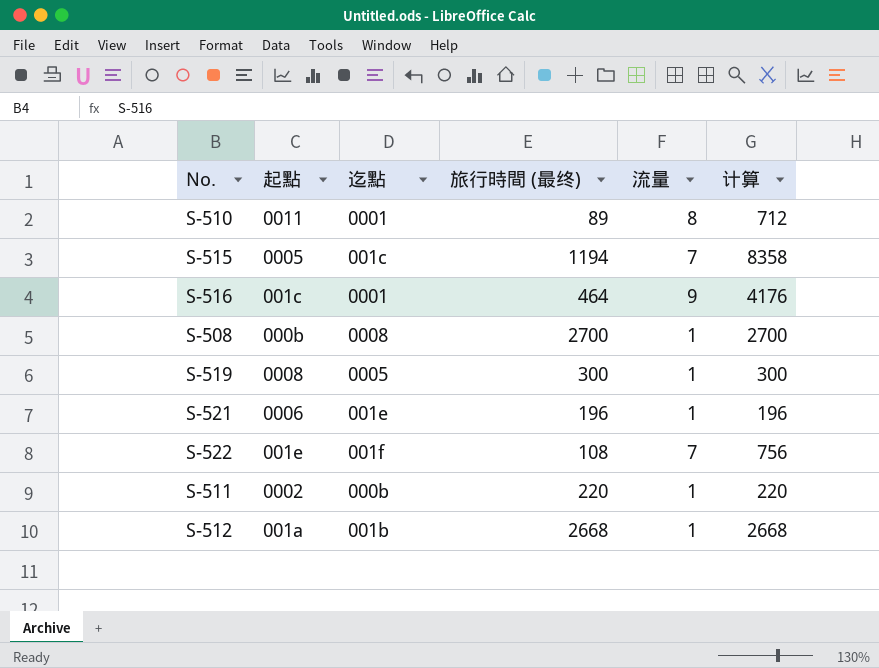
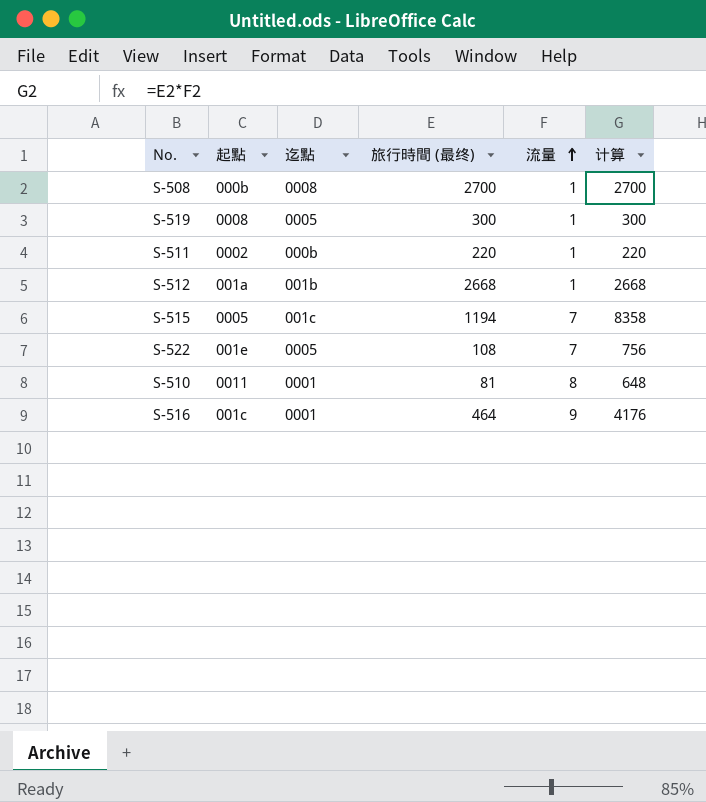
row order: none -> 流量 ascending
row S-521: 0006 | 001e | 196 | 1 | 196 -> none
S-522 | 迄點: 001f -> 0005
S-510 | 旅行時間 (最终): 89 -> 81
S-510 | 计算: 712 -> 648

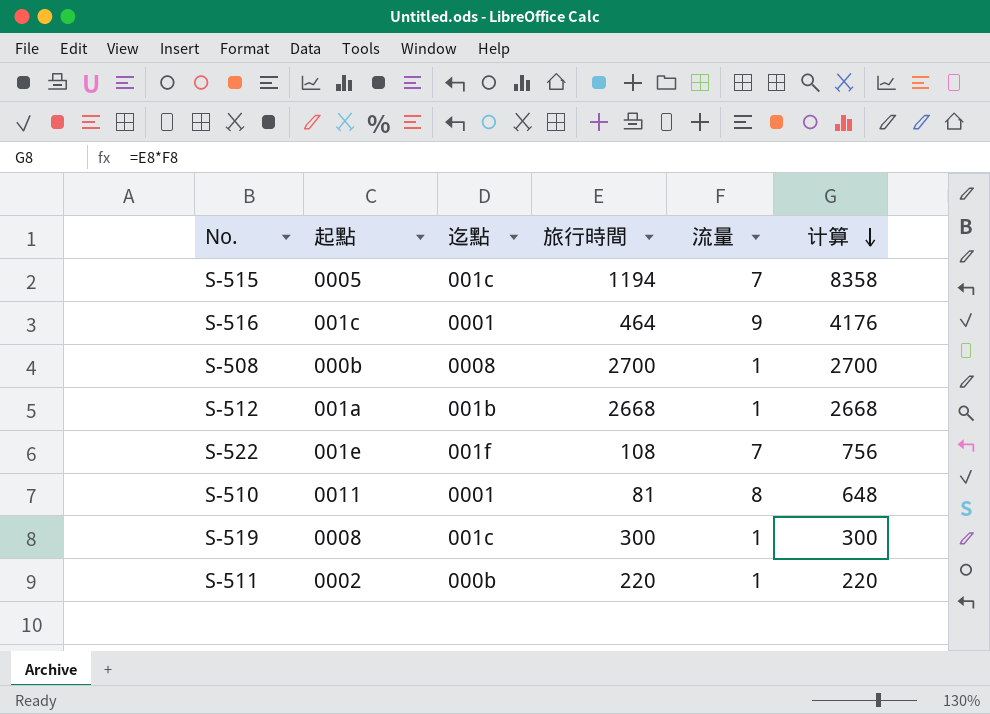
row order: 流量 ascending -> 计算 descending
column name: 旅行時間 (最终) -> 旅行時間
S-522 | 迄點: 0005 -> 001f
S-519 | 迄點: 0005 -> 001c

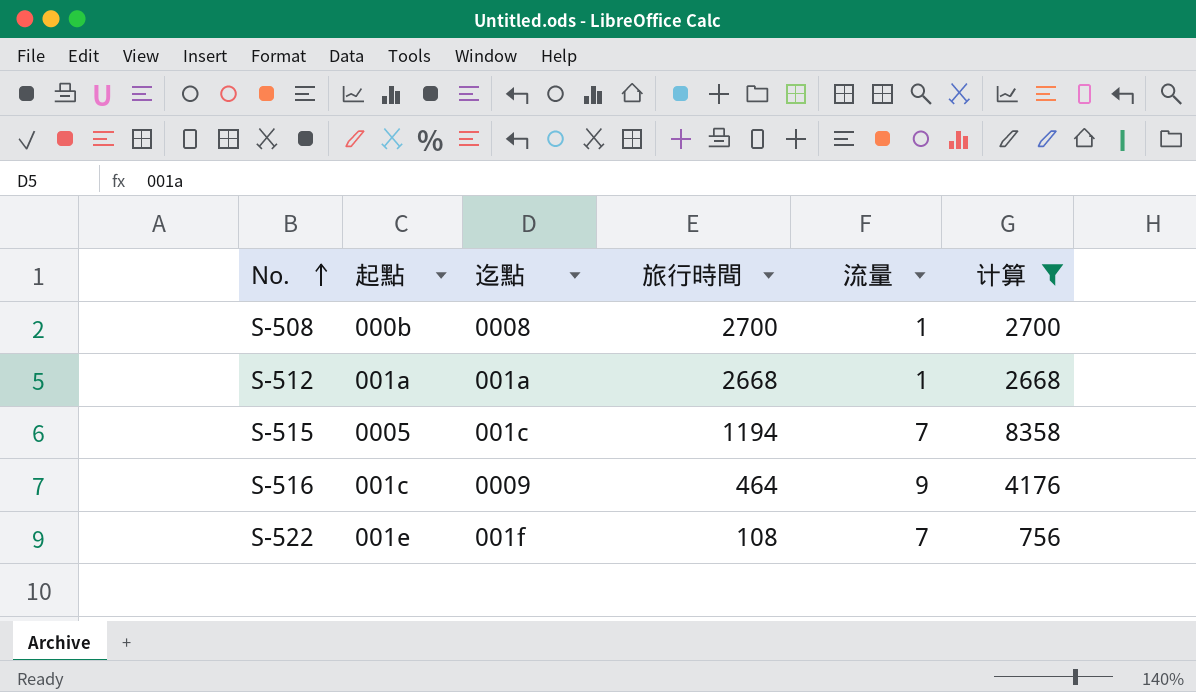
filter: none -> 计算 >= 756
row order: 计算 descending -> No. ascending
S-512 | 迄點: 001b -> 001a
S-516 | 迄點: 0001 -> 0009

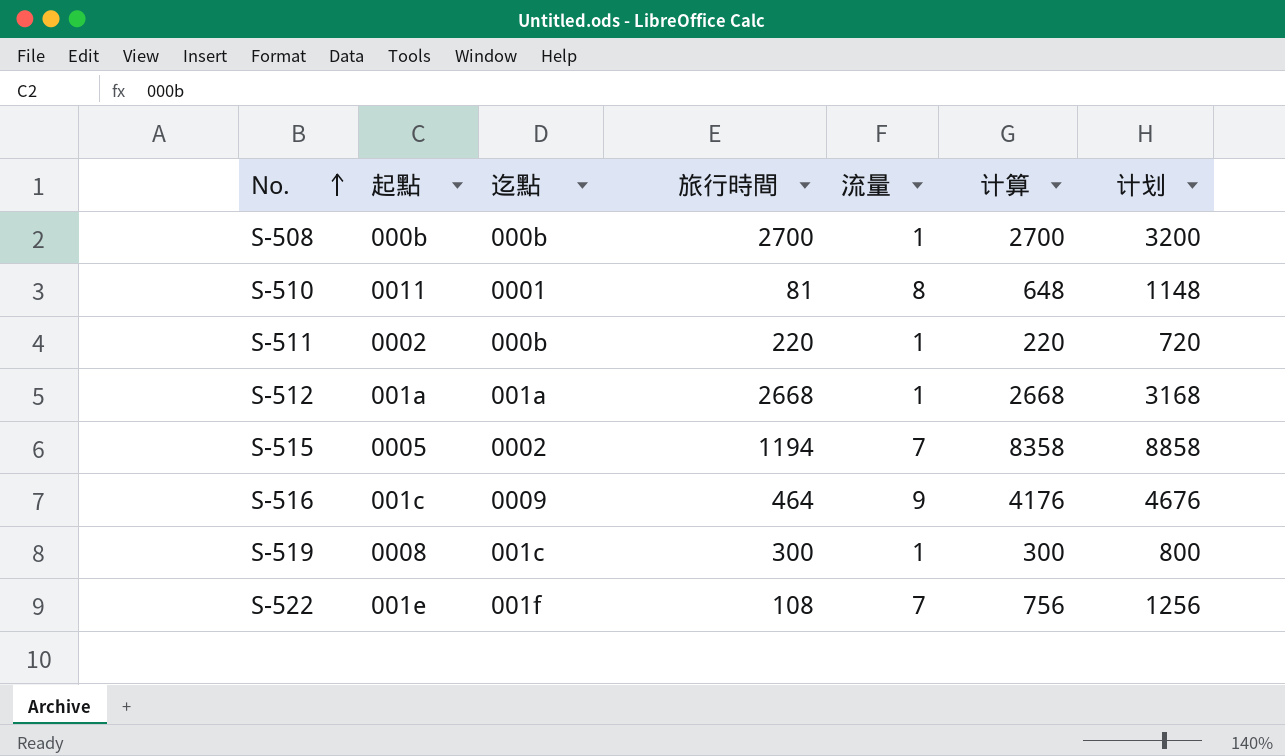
filter: 计算 >= 756 -> none
column 计划 | formula: none -> [计算] + 500
S-508 | 迄點: 0008 -> 000b
S-515 | 迄點: 001c -> 0002

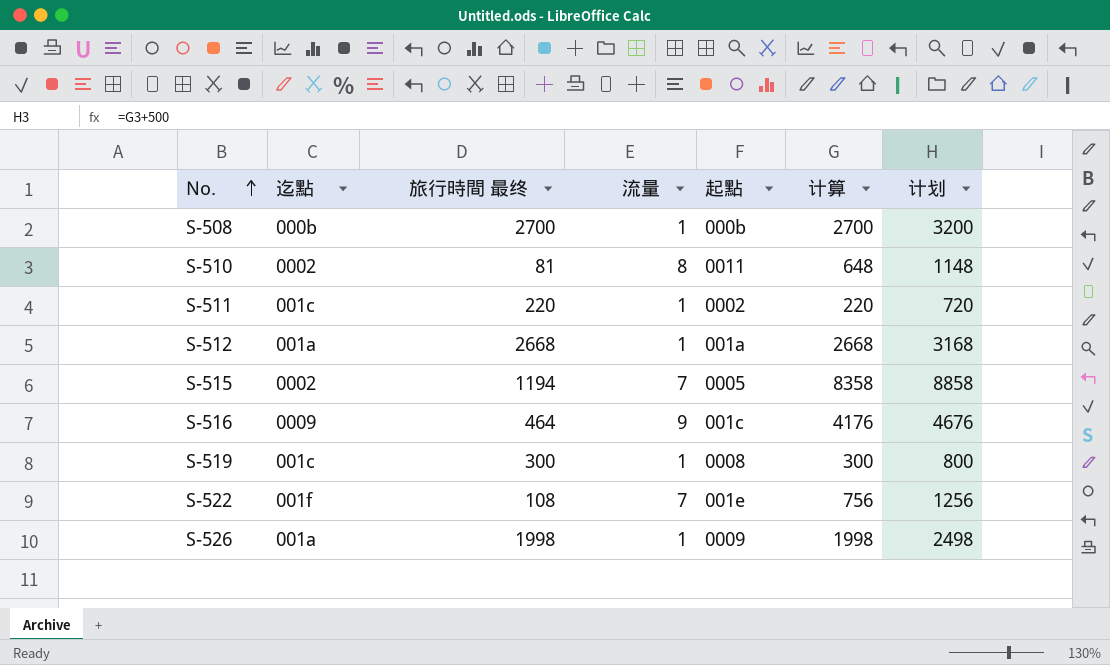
column name: 旅行時間 -> 旅行時間 最终
column 起點 | position: 2 -> 5
S-510 | 迄點: 0001 -> 0002
S-511 | 迄點: 000b -> 001c
row S-526: none -> 001a | 1998 | 1 | 0009 | 1998 | 2498

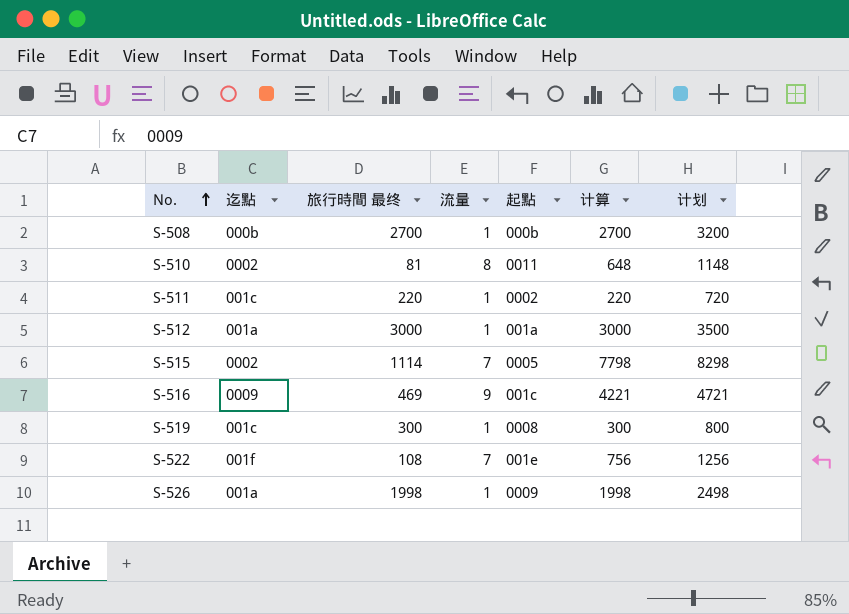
S-512 | 旅行時間 最终: 2668 -> 3000
S-512 | 计算: 2668 -> 3000
S-512 | 计划: 3168 -> 3500
S-515 | 旅行時間 最终: 1194 -> 1114
S-515 | 计算: 8358 -> 7798
S-515 | 计划: 8858 -> 8298
S-516 | 旅行時間 最终: 464 -> 469
S-516 | 计算: 4176 -> 4221
S-516 | 计划: 4676 -> 4721

